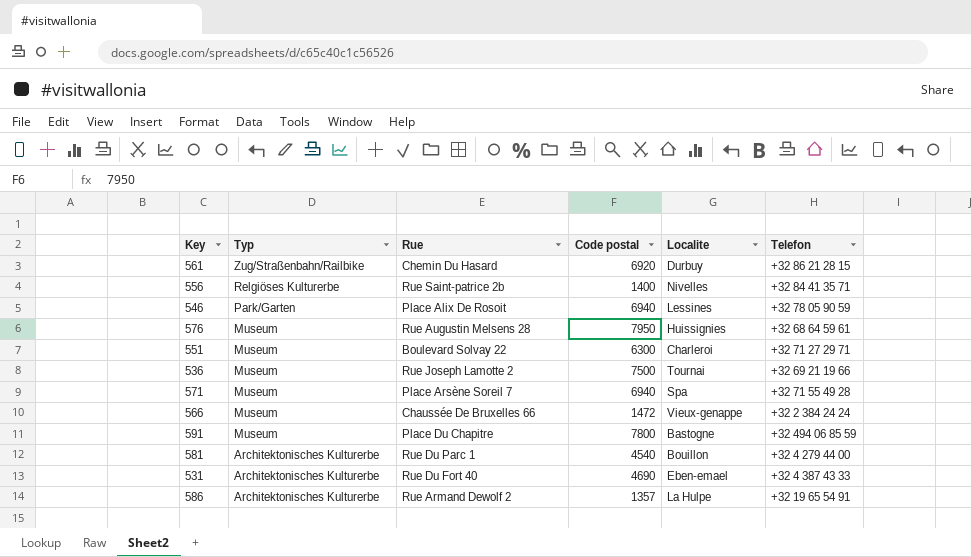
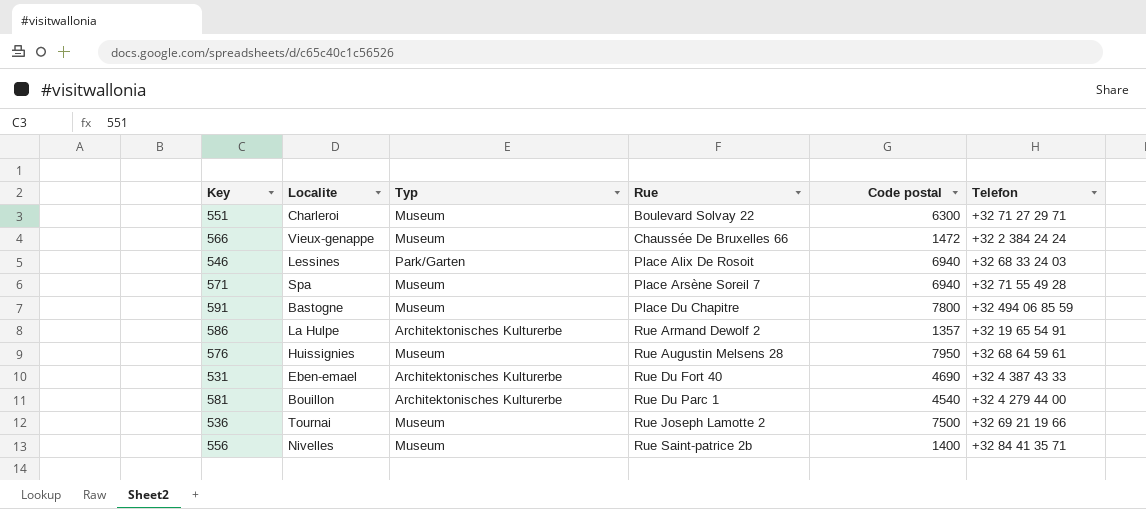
row order: Typ descending -> Rue ascending
column Localite | position: 5 -> 2
row 561: Zug/Straßenbahn/Railbike | Chemin Du Hasard | 6920 | Durbuy | +32 86 21 28 15 -> none
546 | Telefon: +32 78 05 90 59 -> +32 68 33 24 03
556 | Typ: Relgiöses Kulturerbe -> Museum

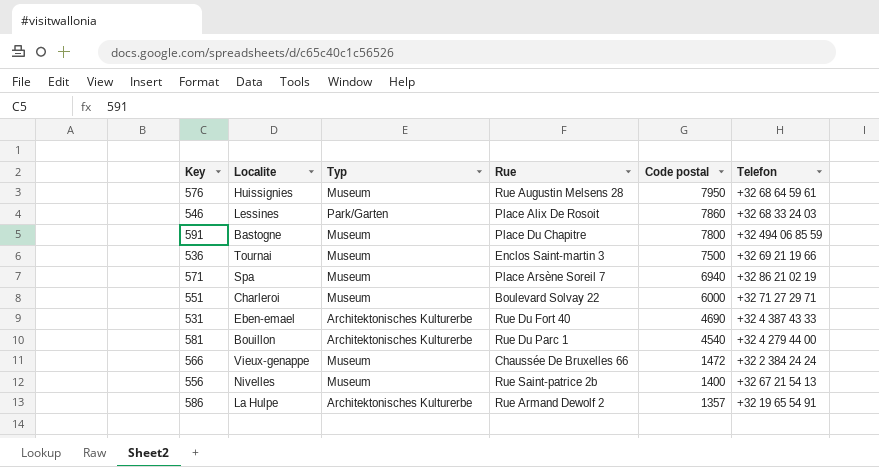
row order: Rue ascending -> Code postal descending
546 | Code postal: 6940 -> 7860
536 | Rue: Rue Joseph Lamotte 2 -> Enclos Saint-martin 3
571 | Telefon: +32 71 55 49 28 -> +32 86 21 02 19
551 | Code postal: 6300 -> 6000
556 | Telefon: +32 84 41 35 71 -> +32 67 21 54 13

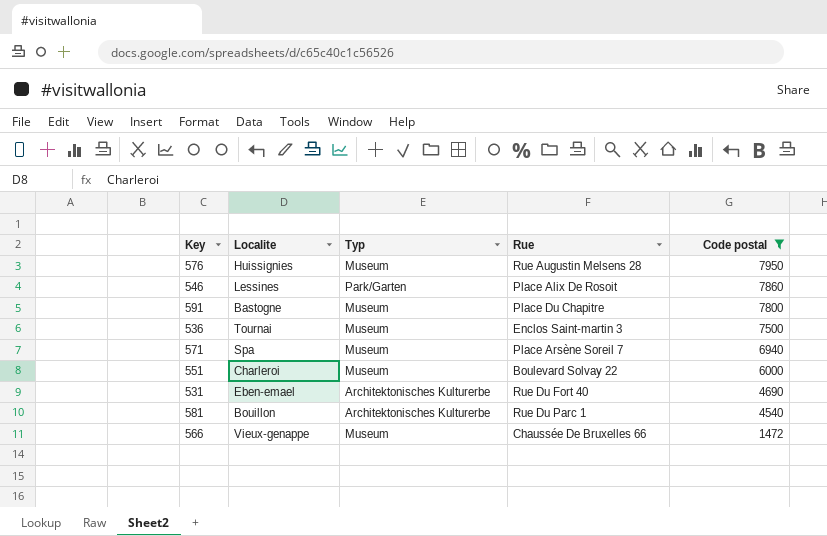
filter: none -> Code postal >= 1472
column Telefon | position: 6 -> none

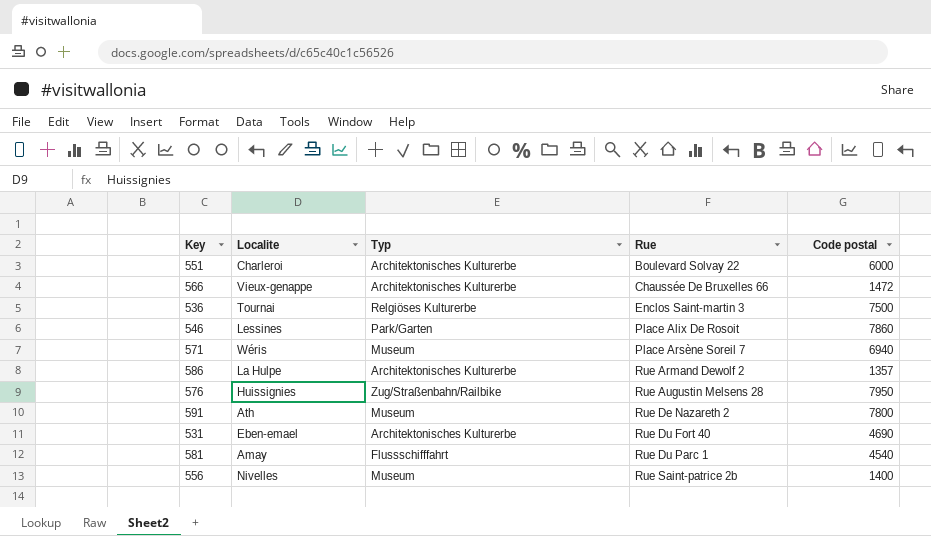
filter: Code postal >= 1472 -> none
row order: Code postal descending -> Rue ascending
551 | Typ: Museum -> Architektonisches Kulturerbe
566 | Typ: Museum -> Architektonisches Kulturerbe
536 | Typ: Museum -> Relgiöses Kulturerbe
571 | Localite: Spa -> Wéris
576 | Typ: Museum -> Zug/Straßenbahn/Railbike
591 | Localite: Bastogne -> Ath
591 | Rue: Place Du Chapitre -> Rue De Nazareth 2
581 | Localite: Bouillon -> Amay
581 | Typ: Architektonisches Kulturerbe -> Flussschifffahrt

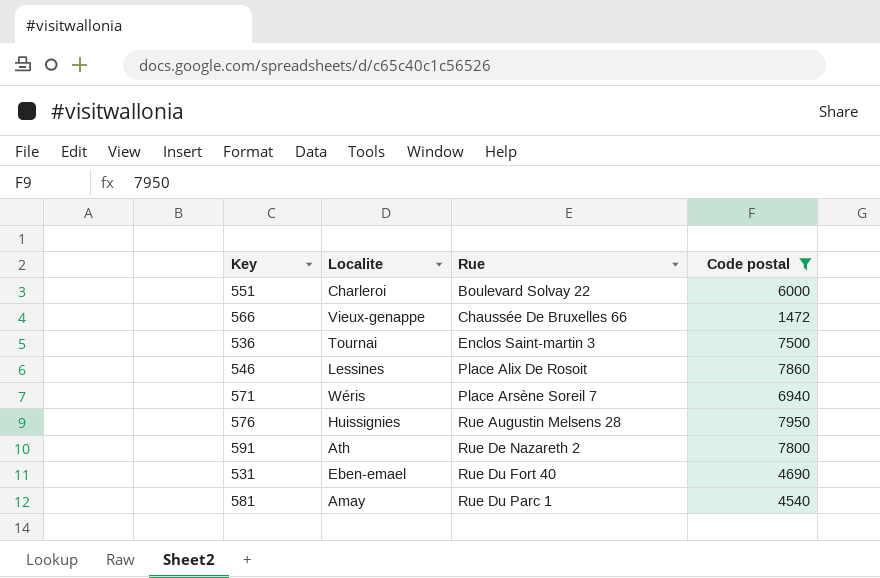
filter: none -> Code postal >= 1472
column Typ | position: 3 -> none

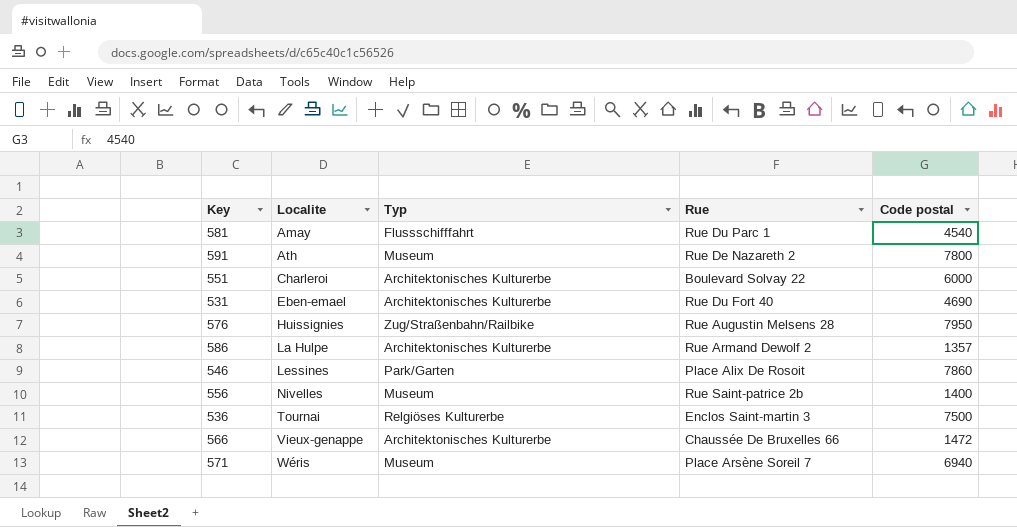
filter: Code postal >= 1472 -> none
row order: Rue ascending -> Localite ascending
column Typ | position: none -> 3

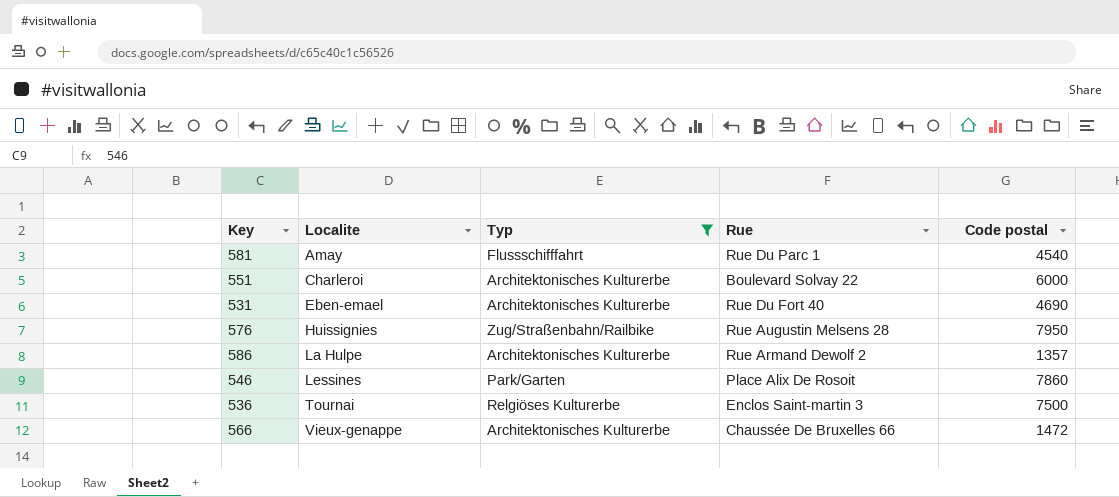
filter: none -> Typ != Museum

